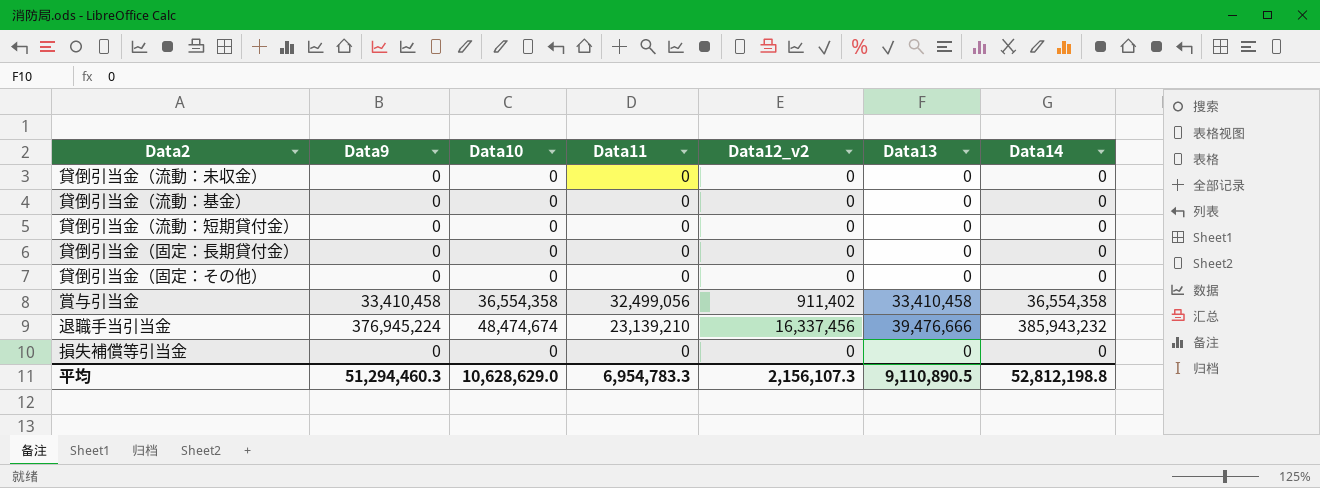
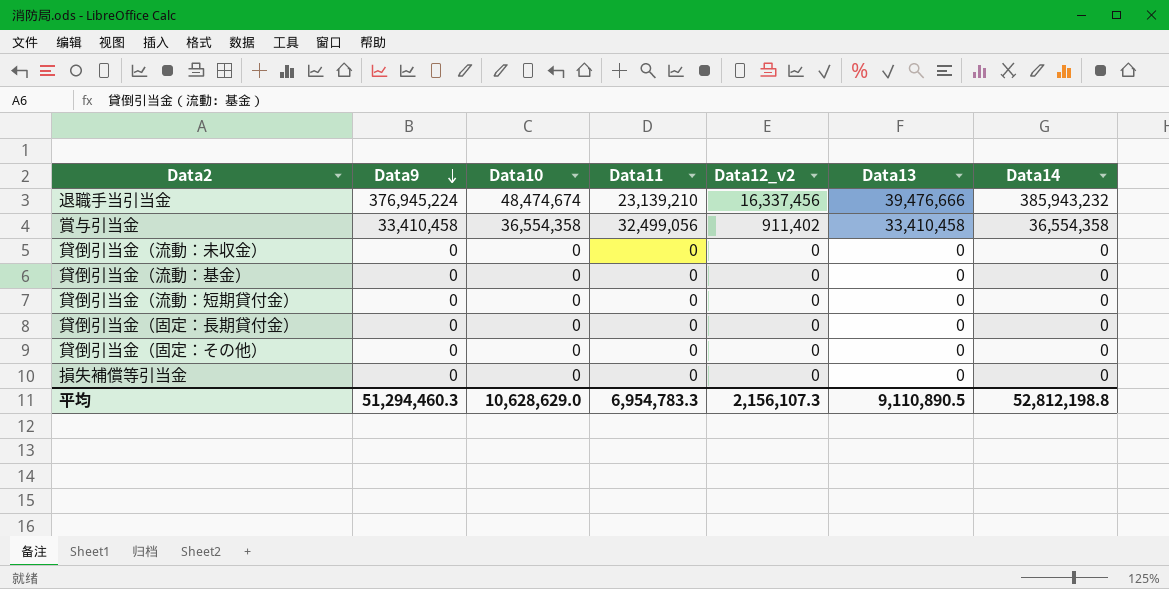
row order: none -> Data9 descending

